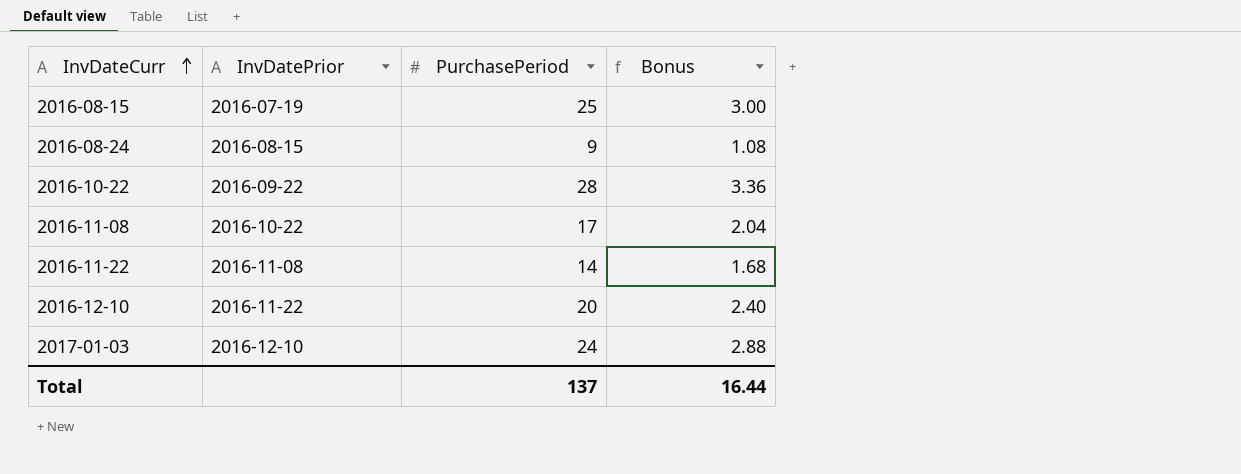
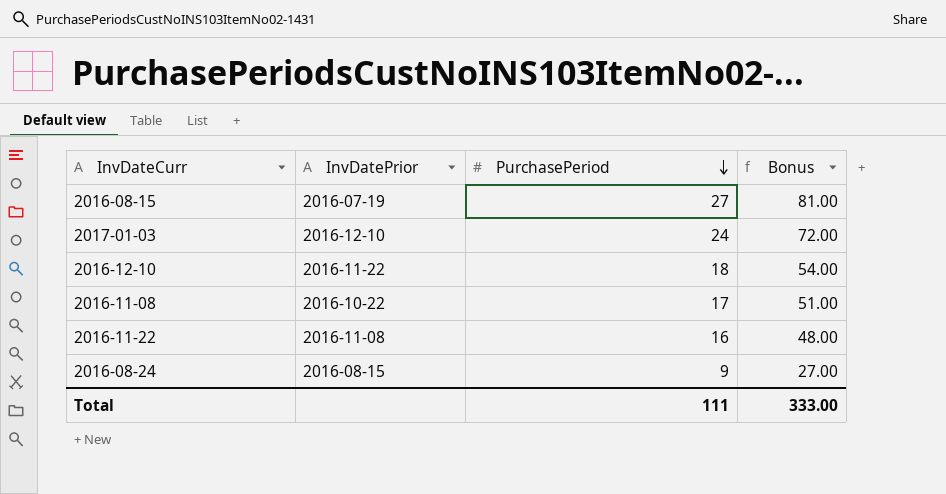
row order: InvDateCurr ascending -> PurchasePeriod descending
column Bonus | formula: [PurchasePeriod] * 0.12 -> [PurchasePeriod] * 3
row 2016-10-22: 2016-09-22 | 28 | 3.36 -> none
2016-08-15 | PurchasePeriod: 25 -> 27
2016-12-10 | PurchasePeriod: 20 -> 18
2016-11-22 | PurchasePeriod: 14 -> 16
Total | PurchasePeriod: 137 -> 111
Total | Bonus: 16.44 -> 333.00

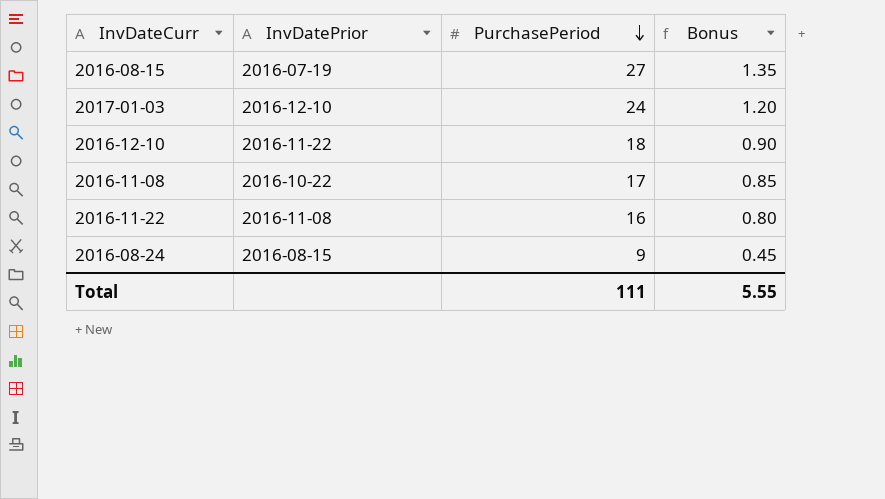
column Bonus | formula: [PurchasePeriod] * 3 -> [PurchasePeriod] * 0.05
Total | Bonus: 333.00 -> 5.55

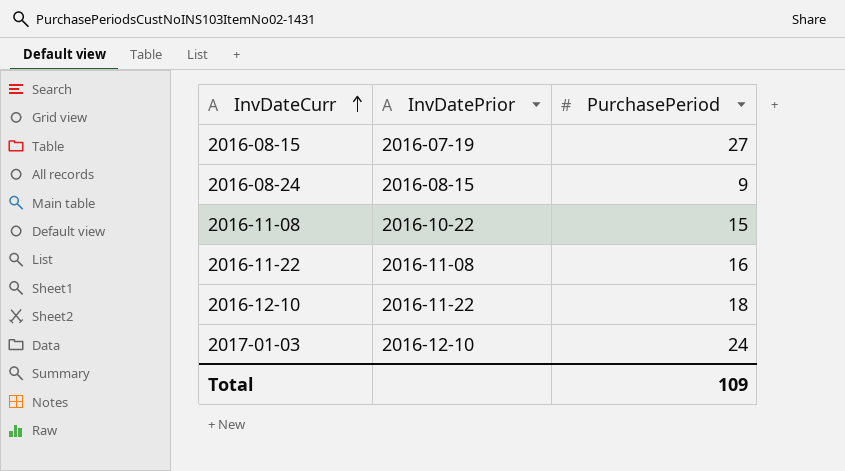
row order: PurchasePeriod descending -> InvDateCurr ascending
column Bonus | formula: [PurchasePeriod] * 0.05 -> none
2016-11-08 | PurchasePeriod: 17 -> 15
Total | PurchasePeriod: 111 -> 109

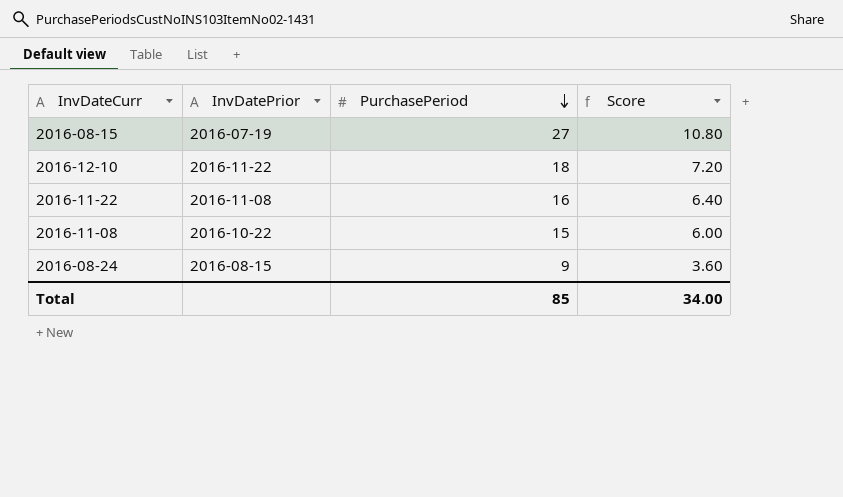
row order: InvDateCurr ascending -> PurchasePeriod descending
column Score | formula: none -> [PurchasePeriod] * 0.4
row 2017-01-03: 2016-12-10 | 24 -> none
Total | PurchasePeriod: 109 -> 85

